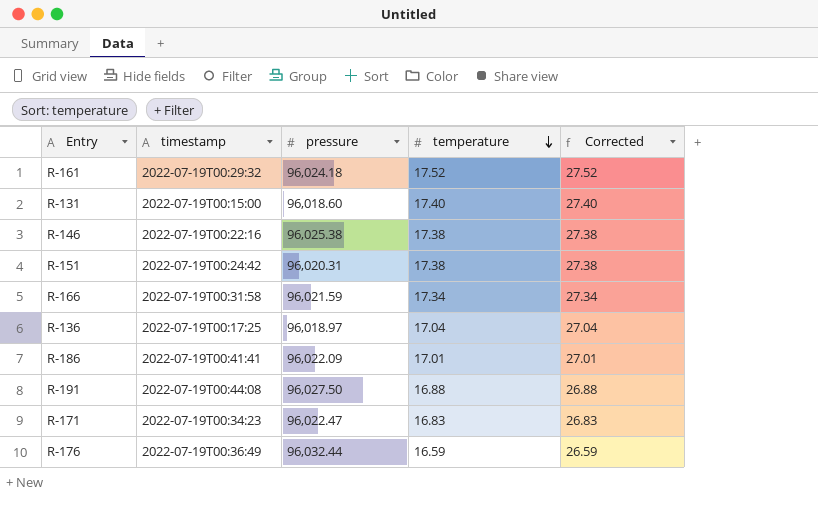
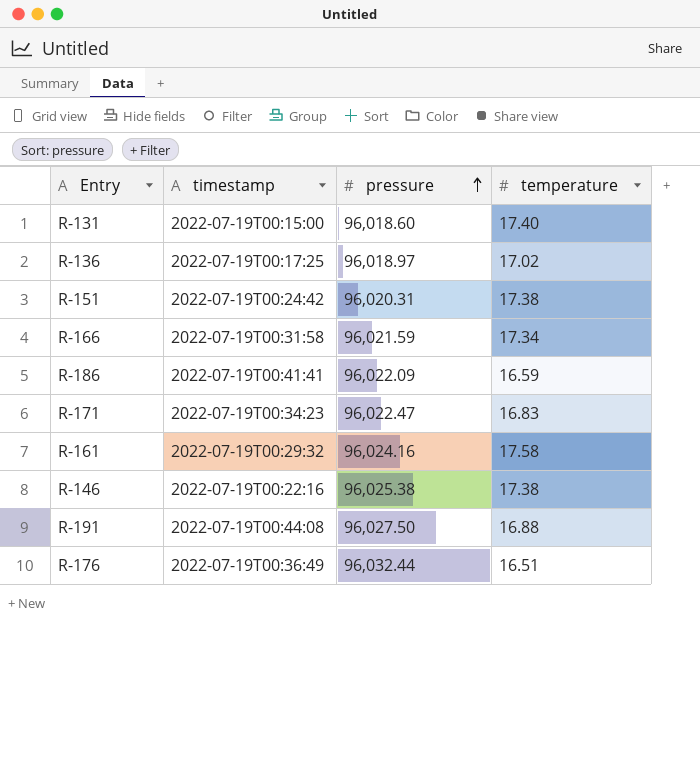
row order: temperature descending -> pressure ascending
column Corrected | formula: [temperature] + 10 -> none
R-136 | temperature: 17.04 -> 17.02
R-186 | temperature: 17.01 -> 16.59
R-161 | pressure: 96,024.18 -> 96,024.16
R-161 | temperature: 17.52 -> 17.58
R-176 | temperature: 16.59 -> 16.51

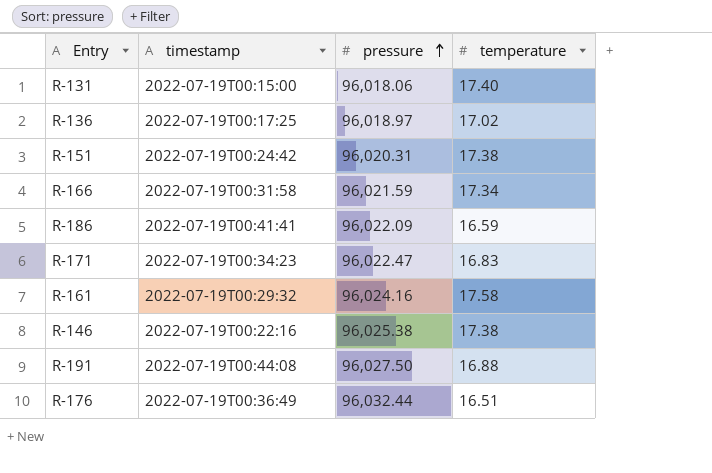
R-131 | pressure: 96,018.60 -> 96,018.06

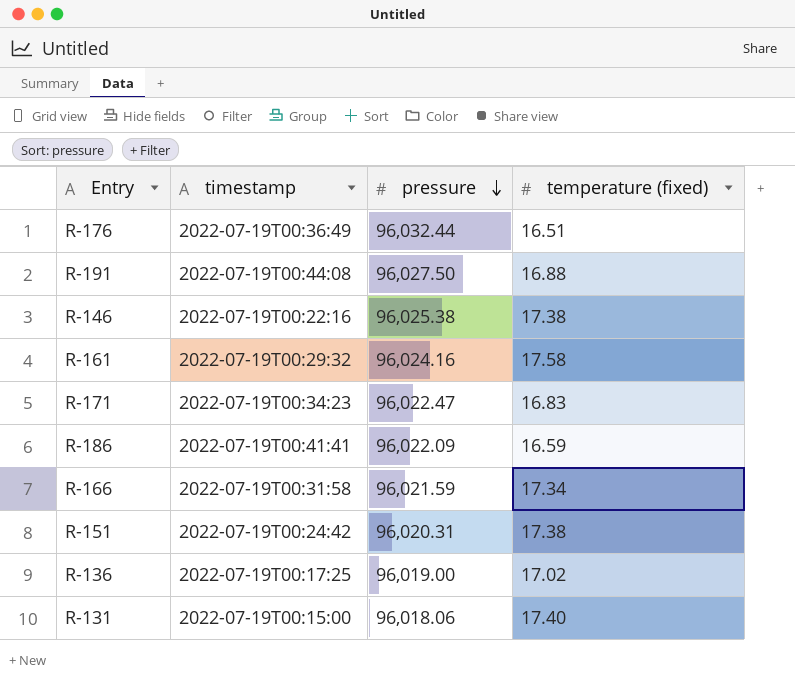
row order: pressure ascending -> pressure descending
column name: temperature -> temperature (fixed)
R-136 | pressure: 96,018.97 -> 96,019.00

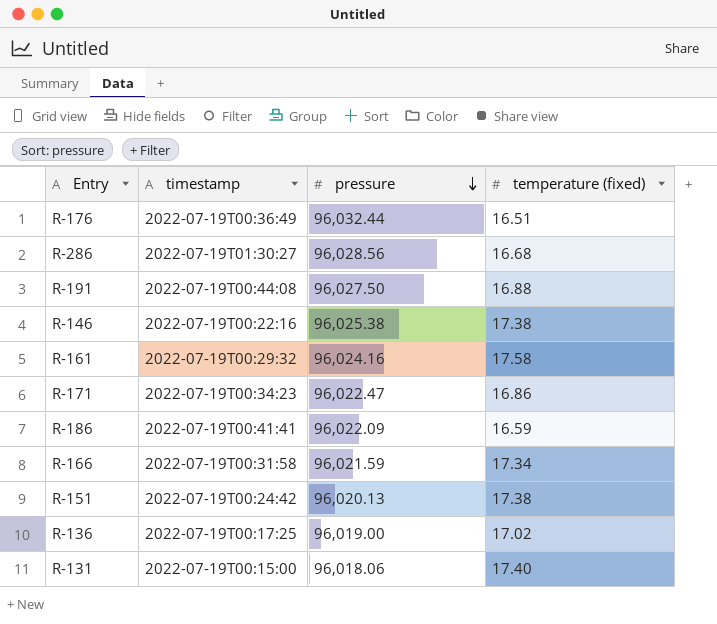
row R-286: none -> 2022-07-19T01:30:27 | 96,028.56 | 16.68
R-171 | temperature (fixed): 16.83 -> 16.86
R-151 | pressure: 96,020.31 -> 96,020.13

